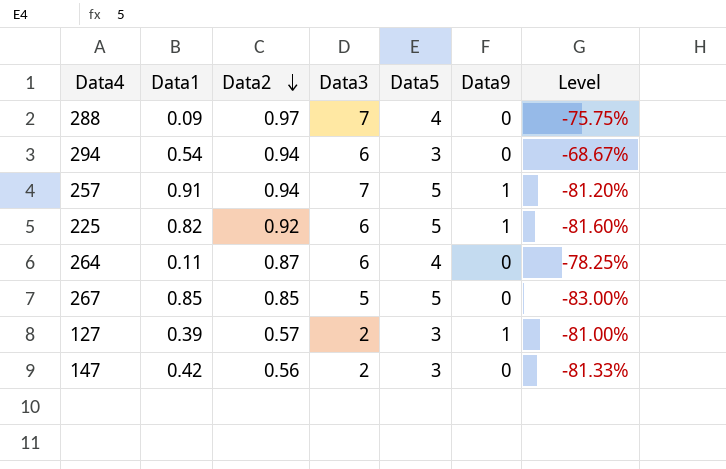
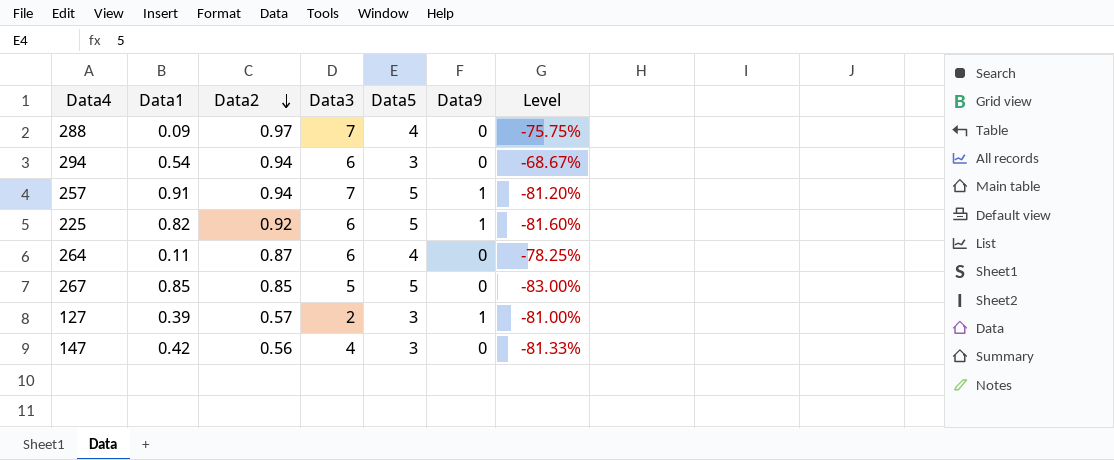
147 | Data3: 2 -> 4

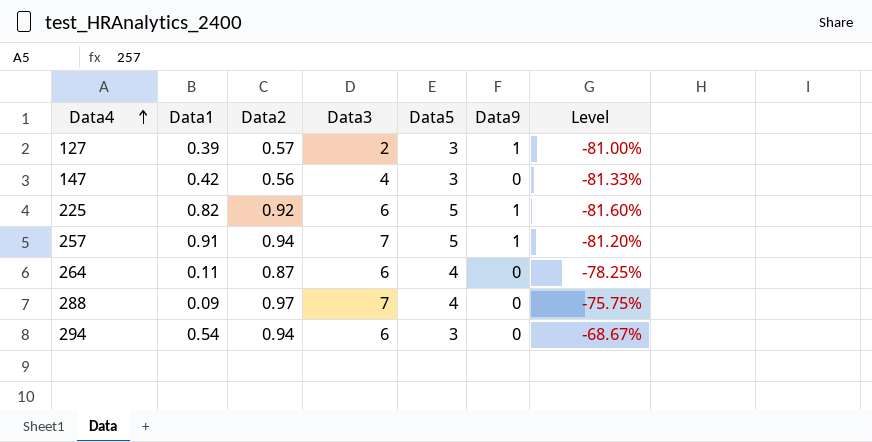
row order: Data2 descending -> Data4 ascending
row 267: 0.85 | 0.85 | 5 | 5 | 0 | -83.00% -> none

